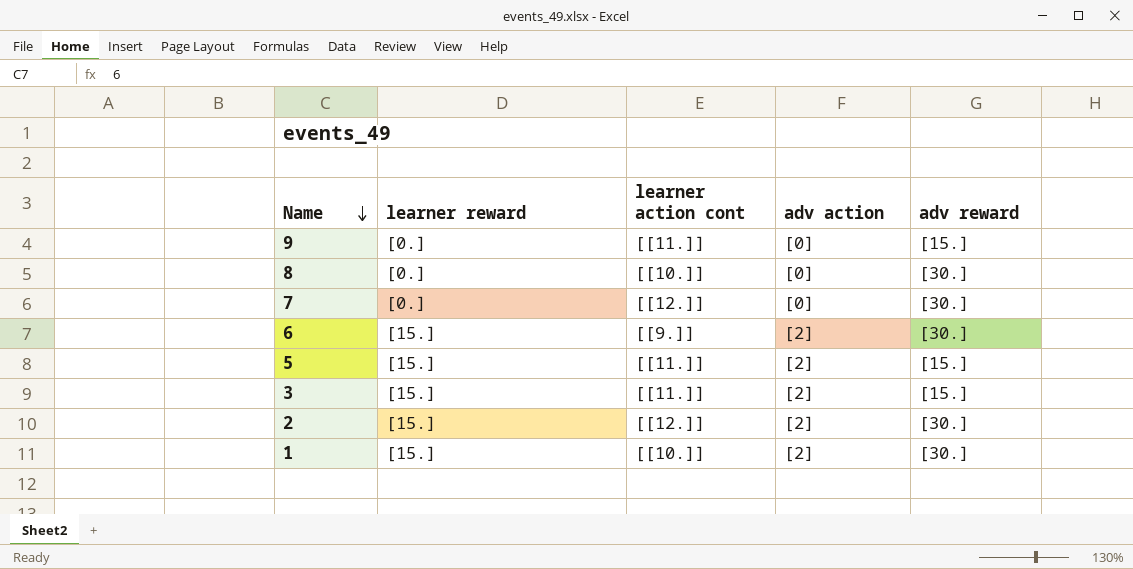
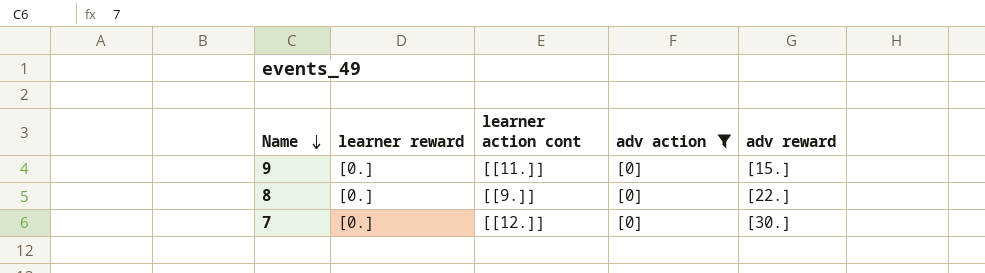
filter: none -> adv action = [0]
8 | learner action cont: [[10.]] -> [[9.]]
8 | adv reward: [30.] -> [22.]

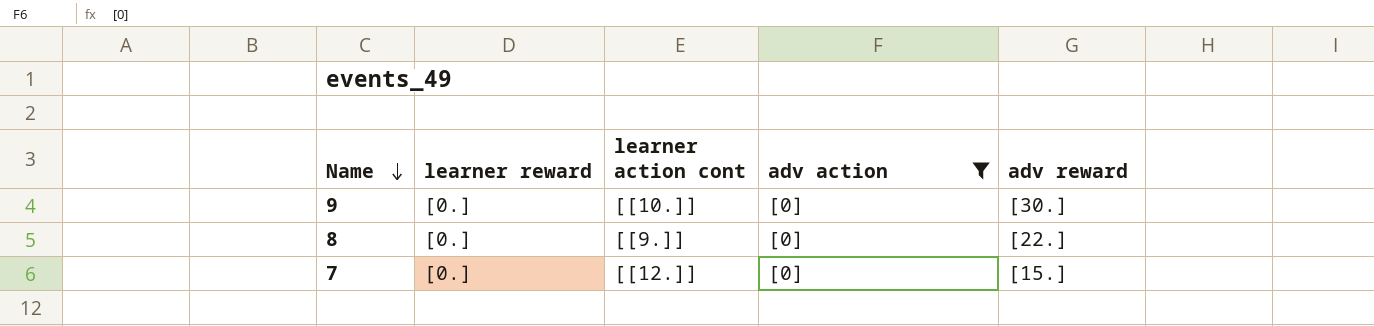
9 | learner action cont: [[11.]] -> [[10.]]
9 | adv reward: [15.] -> [30.]
7 | adv reward: [30.] -> [15.]

